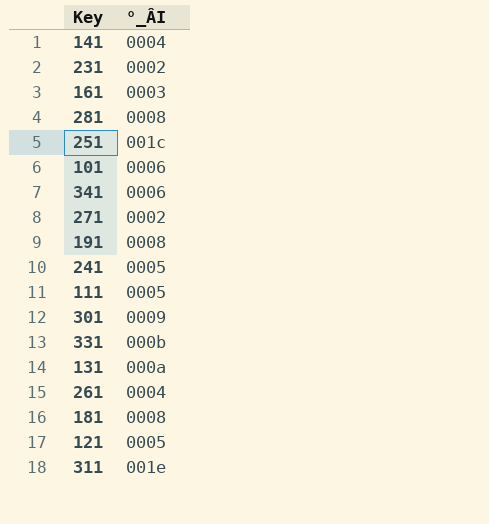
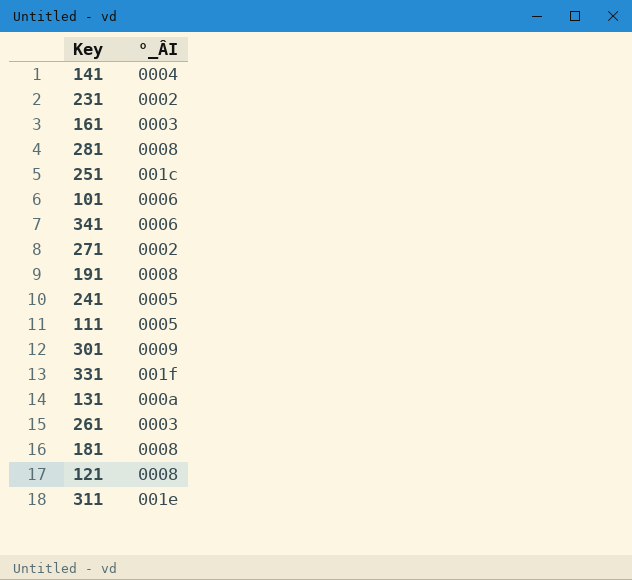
331 | °_ÂI: 000b -> 001f
261 | °_ÂI: 0004 -> 0003
121 | °_ÂI: 0005 -> 0008

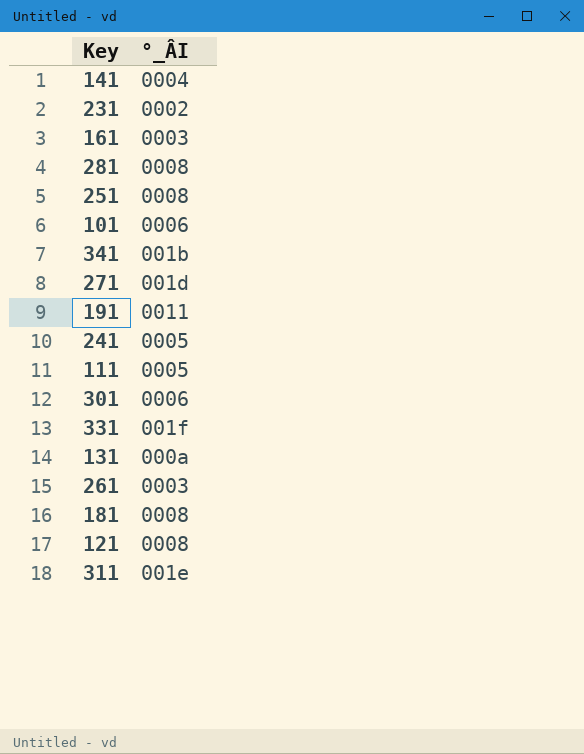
251 | °_ÂI: 001c -> 0008
341 | °_ÂI: 0006 -> 001b
271 | °_ÂI: 0002 -> 001d
191 | °_ÂI: 0008 -> 0011
301 | °_ÂI: 0009 -> 0006

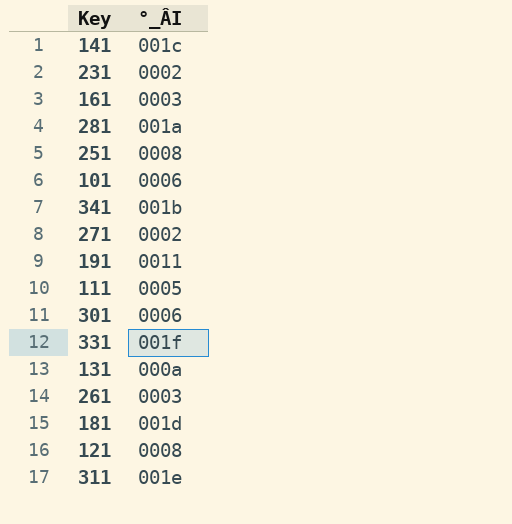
row 241: 0005 -> none
141 | °_ÂI: 0004 -> 001c
281 | °_ÂI: 0008 -> 001a
271 | °_ÂI: 001d -> 0002
181 | °_ÂI: 0008 -> 001d

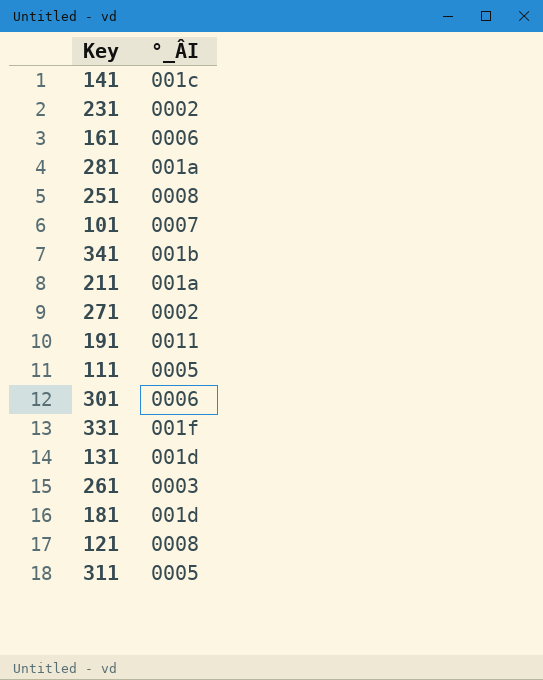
161 | °_ÂI: 0003 -> 0006
101 | °_ÂI: 0006 -> 0007
row 211: none -> 001a
131 | °_ÂI: 000a -> 001d
311 | °_ÂI: 001e -> 0005

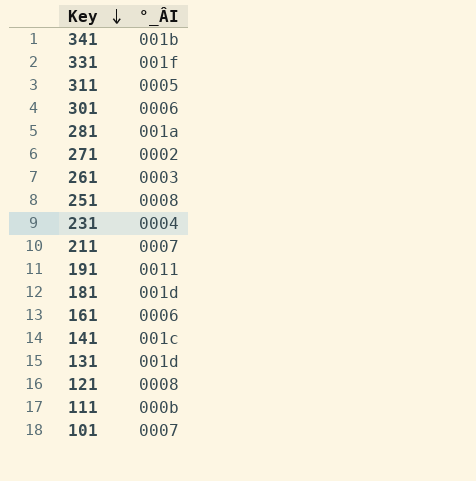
row order: none -> Key descending
231 | °_ÂI: 0002 -> 0004
211 | °_ÂI: 001a -> 0007
111 | °_ÂI: 0005 -> 000b

